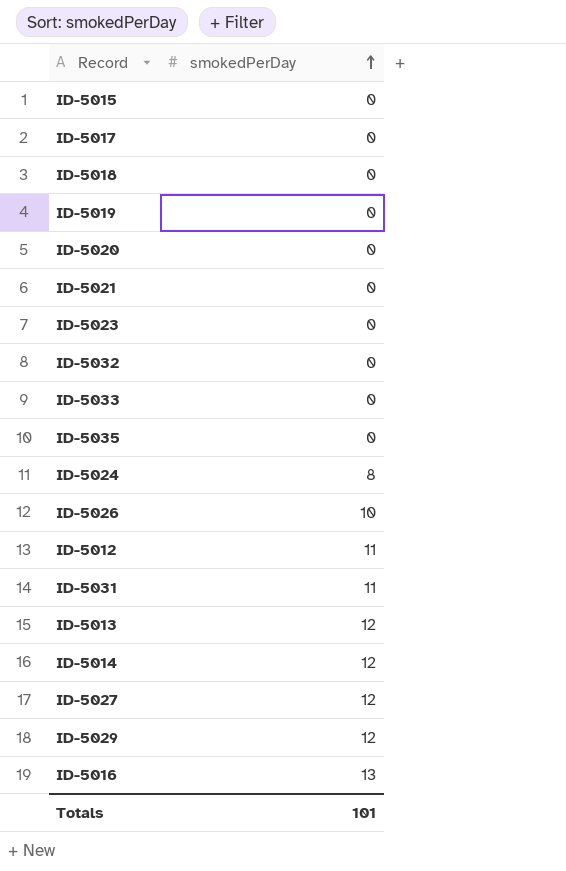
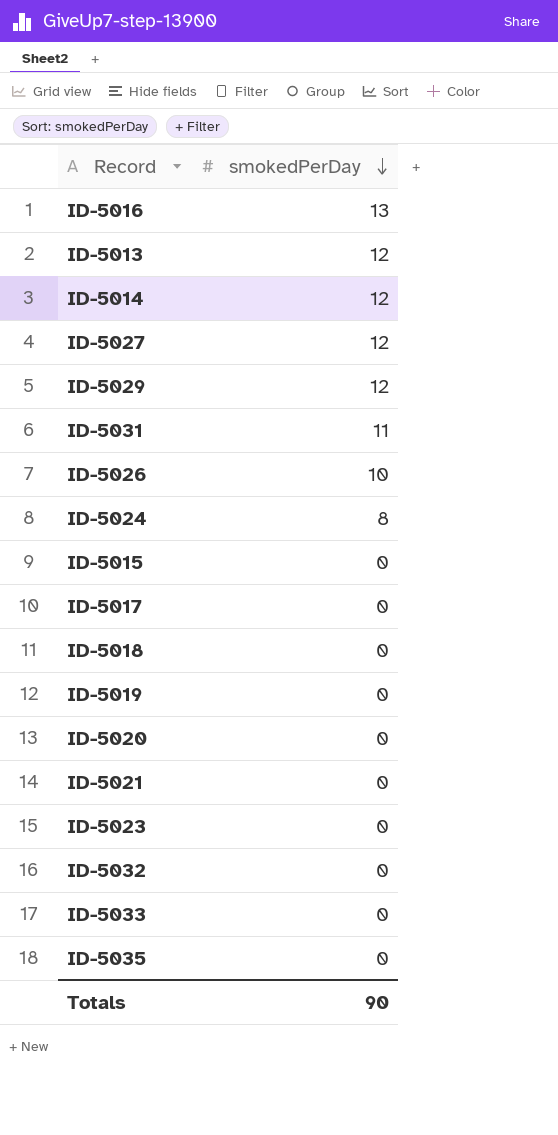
row order: smokedPerDay ascending -> smokedPerDay descending
row ID-5012: 11 -> none
Totals | smokedPerDay: 101 -> 90

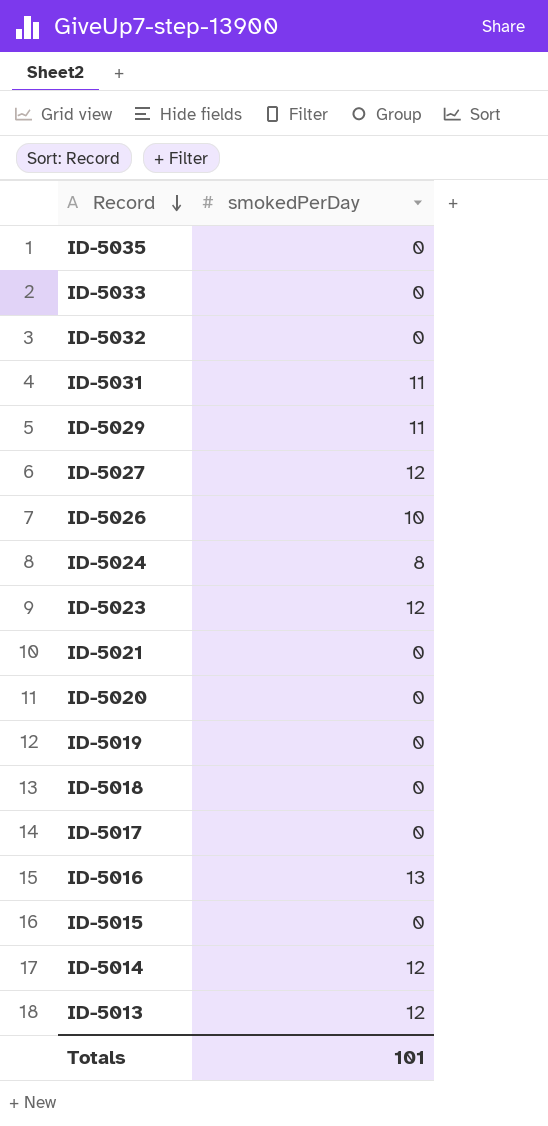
row order: smokedPerDay descending -> Record descending
ID-5029 | smokedPerDay: 12 -> 11
ID-5023 | smokedPerDay: 0 -> 12
Totals | smokedPerDay: 90 -> 101

